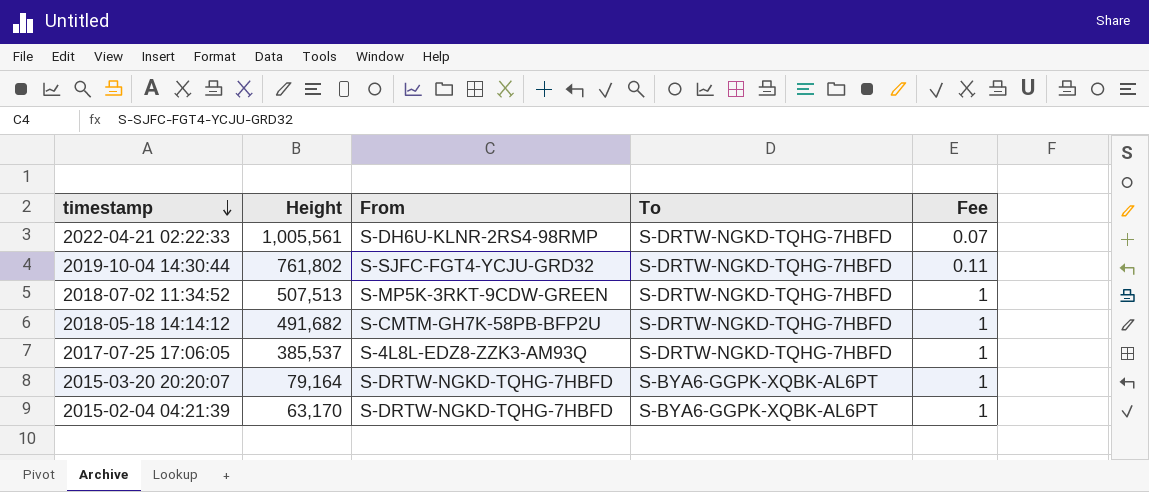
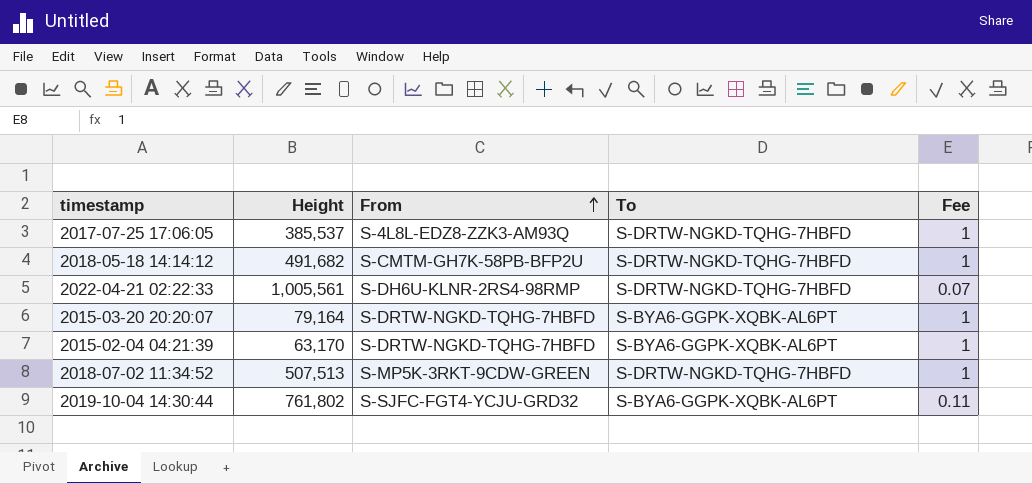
row order: timestamp descending -> From ascending
2019-10-04 14:30:44 | To: S-DRTW-NGKD-TQHG-7HBFD -> S-BYA6-GGPK-XQBK-AL6PT

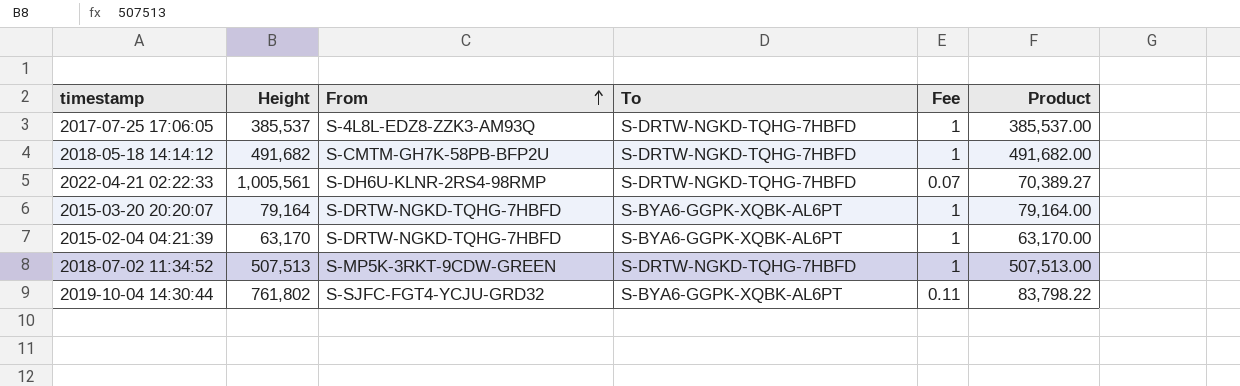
column Product | formula: none -> [Height] * [Fee]

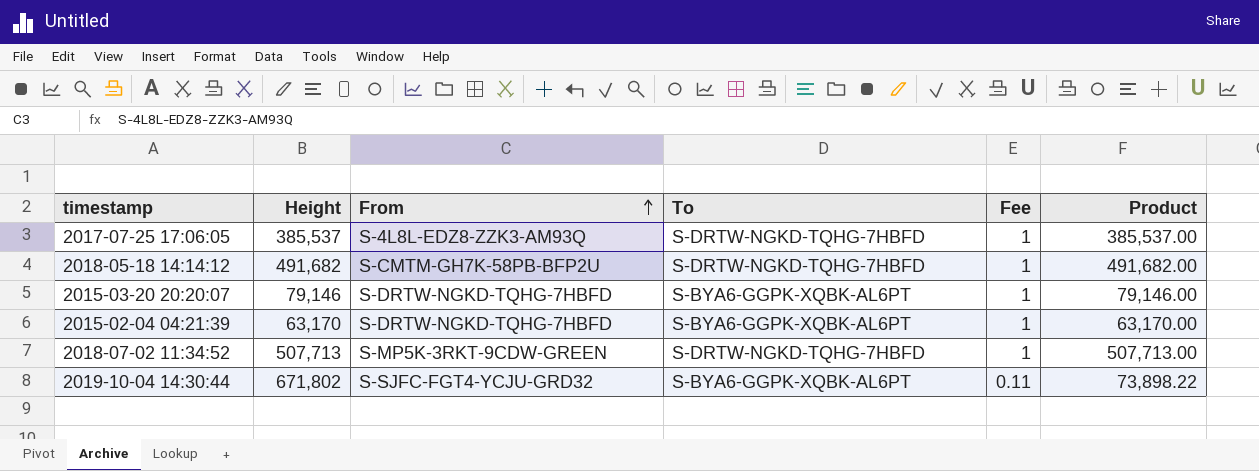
row 2022-04-21 02:22:33: 1,005,561 | S-DH6U-KLNR-2RS4-98RMP | S-DRTW-NGKD-TQHG-7HBFD | 0.07 | 70,389.27 -> none
2015-03-20 20:20:07 | Height: 79,164 -> 79,146
2015-03-20 20:20:07 | Product: 79,164.00 -> 79,146.00
2018-07-02 11:34:52 | Height: 507,513 -> 507,713
2018-07-02 11:34:52 | Product: 507,513.00 -> 507,713.00
2019-10-04 14:30:44 | Height: 761,802 -> 671,802
2019-10-04 14:30:44 | Product: 83,798.22 -> 73,898.22

